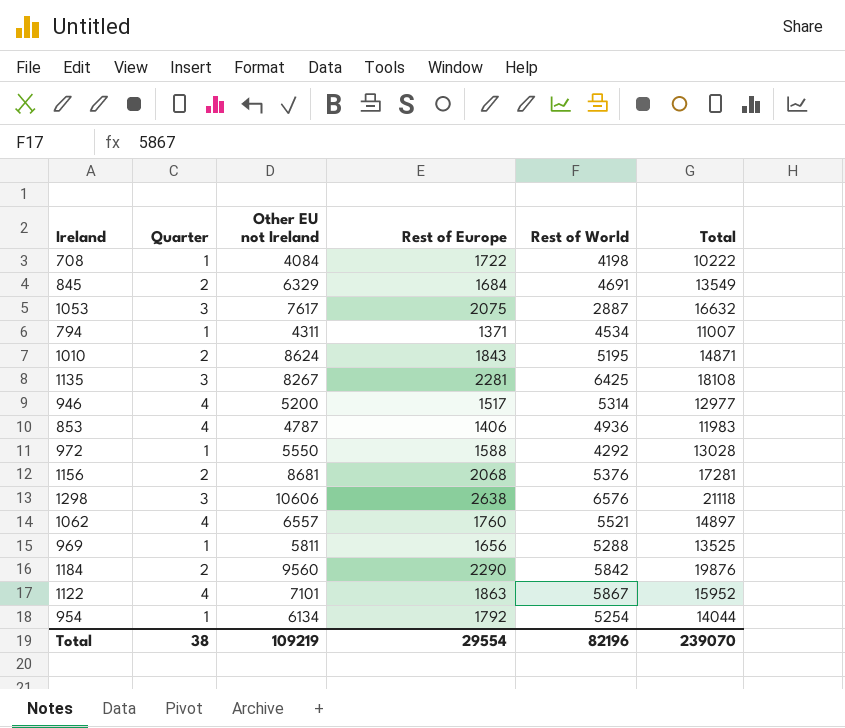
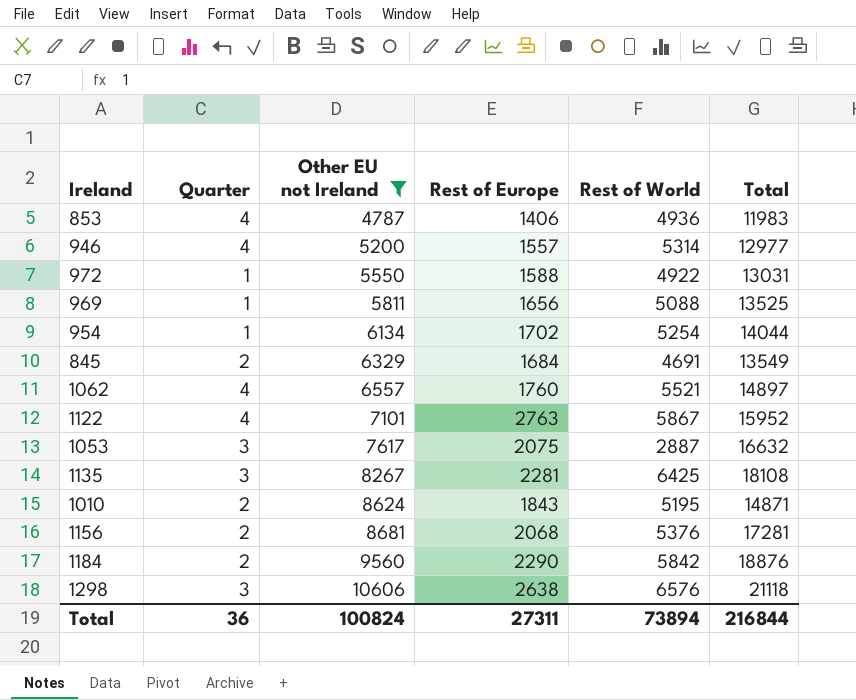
filter: none -> Other EU not Ireland >= 4787
row order: none -> Other EU not Ireland ascending
946 | Rest of Europe: 1517 -> 1557
972 | Rest of World: 4292 -> 4922
972 | Total: 13028 -> 13031
969 | Rest of World: 5288 -> 5088
954 | Rest of Europe: 1792 -> 1702
1122 | Rest of Europe: 1863 -> 2763
1184 | Total: 19876 -> 18876
Total | Quarter: 38 -> 36
Total | Other EU not Ireland: 109219 -> 100824
Total | Rest of Europe: 29554 -> 27311
Total | Rest of World: 82196 -> 73894
Total | Total: 239070 -> 216844

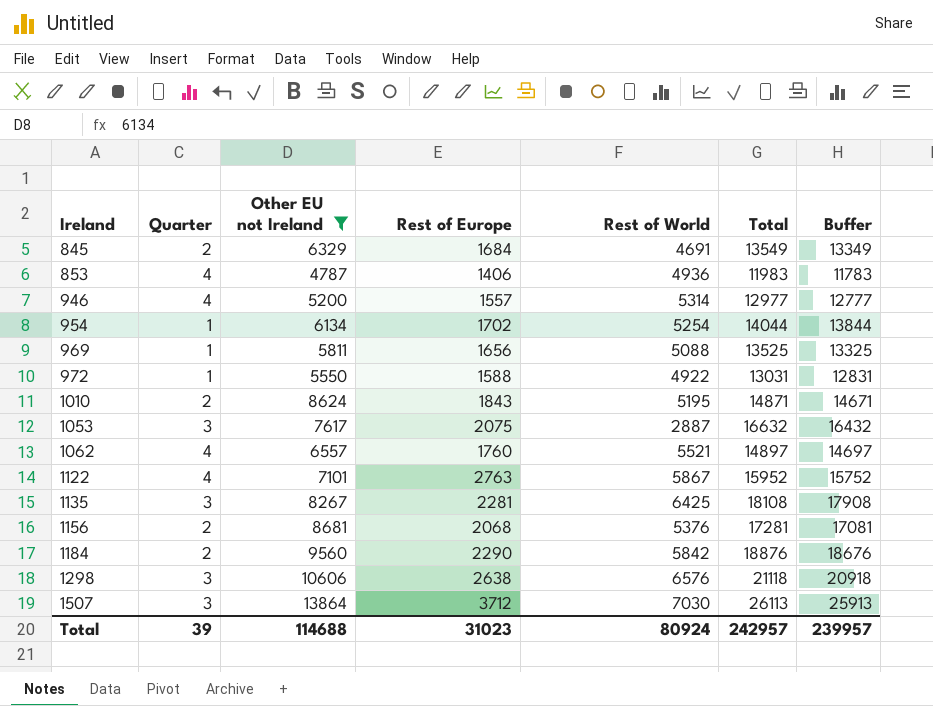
row order: Other EU not Ireland ascending -> Ireland ascending
column Buffer | formula: none -> [Total] - 200
row 1507: none -> 3 | 13864 | 3712 | 7030 | 26113 | 25913
Total | Quarter: 36 -> 39
Total | Other EU not Ireland: 100824 -> 114688
Total | Rest of Europe: 27311 -> 31023
Total | Rest of World: 73894 -> 80924
Total | Total: 216844 -> 242957

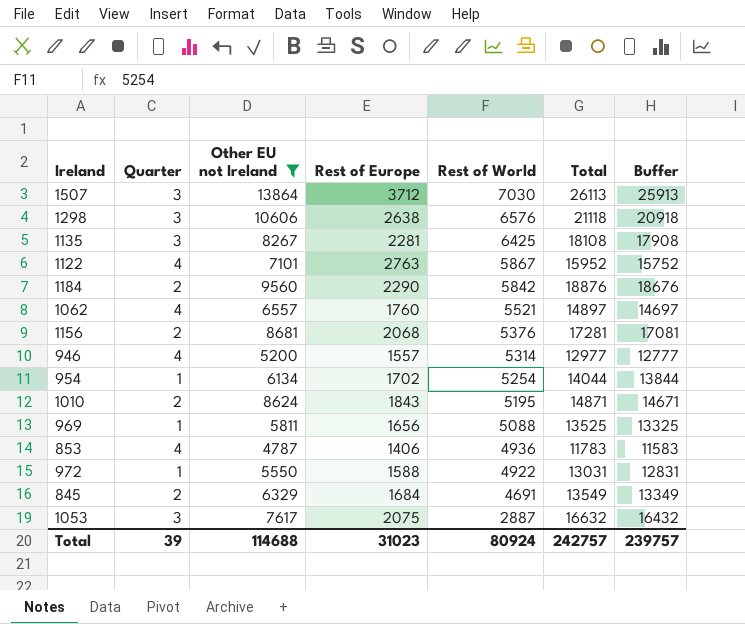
row order: Ireland ascending -> Rest of World descending
853 | Total: 11983 -> 11783
853 | Buffer: 11783 -> 11583
Total | Total: 242957 -> 242757
Total | Buffer: 239957 -> 239757

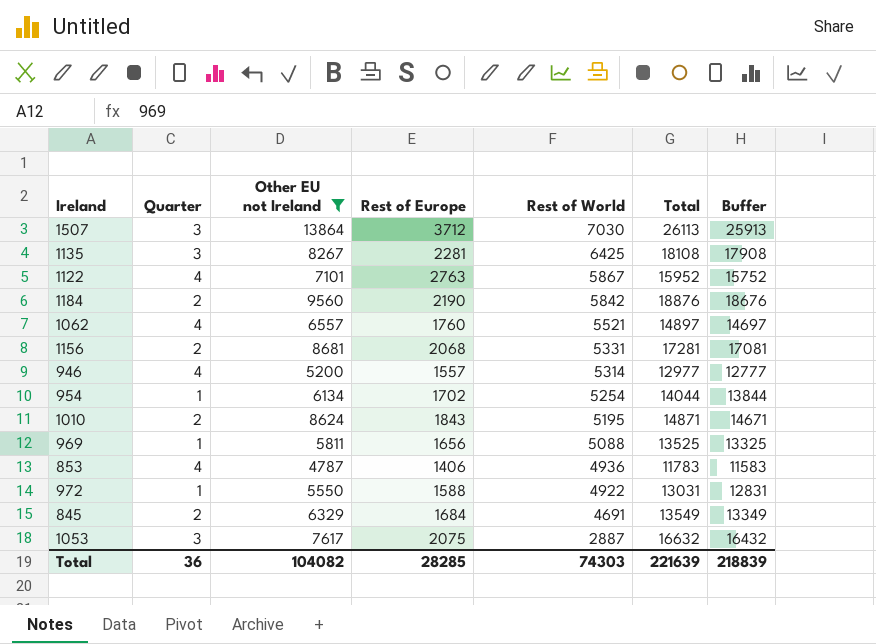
row 1298: 3 | 10606 | 2638 | 6576 | 21118 | 20918 -> none
1184 | Rest of Europe: 2290 -> 2190
1156 | Rest of World: 5376 -> 5331
Total | Quarter: 39 -> 36
Total | Other EU not Ireland: 114688 -> 104082
Total | Rest of Europe: 31023 -> 28285
Total | Rest of World: 80924 -> 74303
Total | Total: 242757 -> 221639
Total | Buffer: 239757 -> 218839

